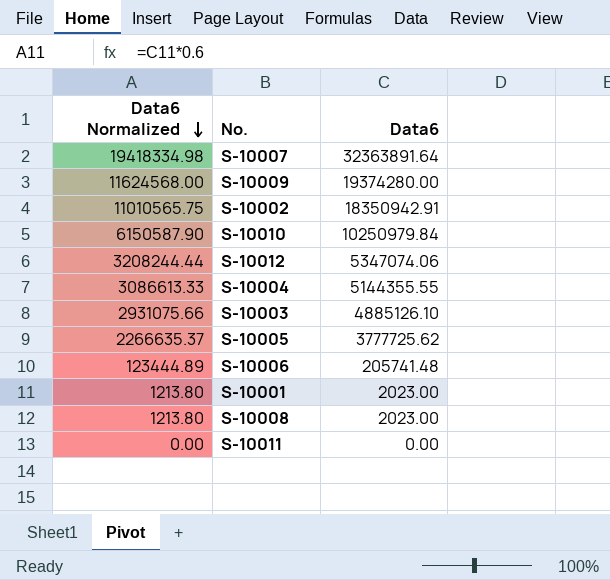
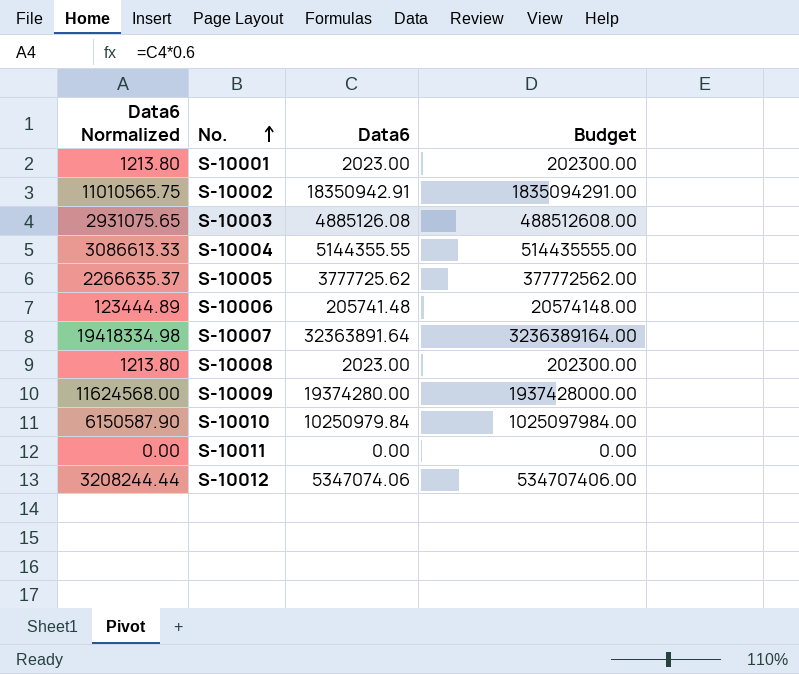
row order: Data6 Normalized descending -> No. ascending
column Budget | formula: none -> [Data6] * 100
S-10003 | Data6 Normalized: 2931075.66 -> 2931075.65
S-10003 | Data6: 4885126.10 -> 4885126.08

